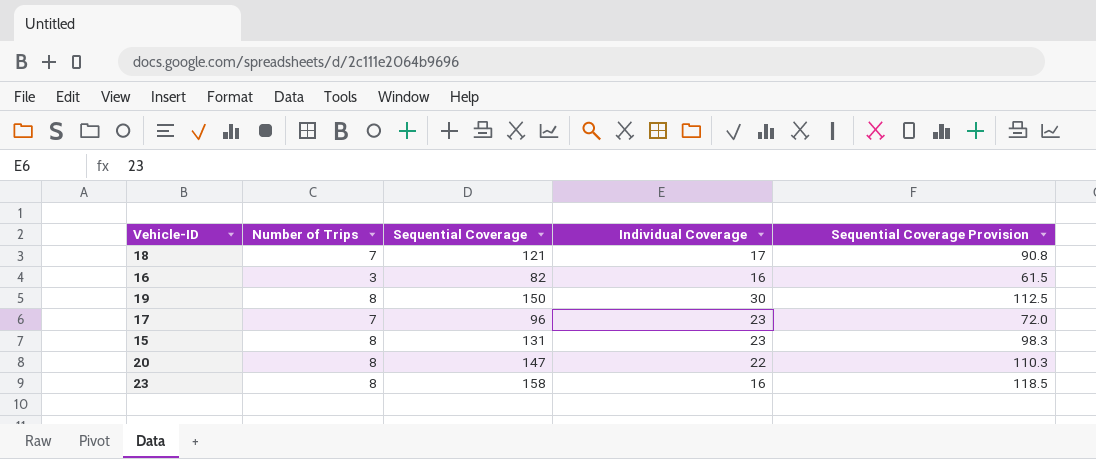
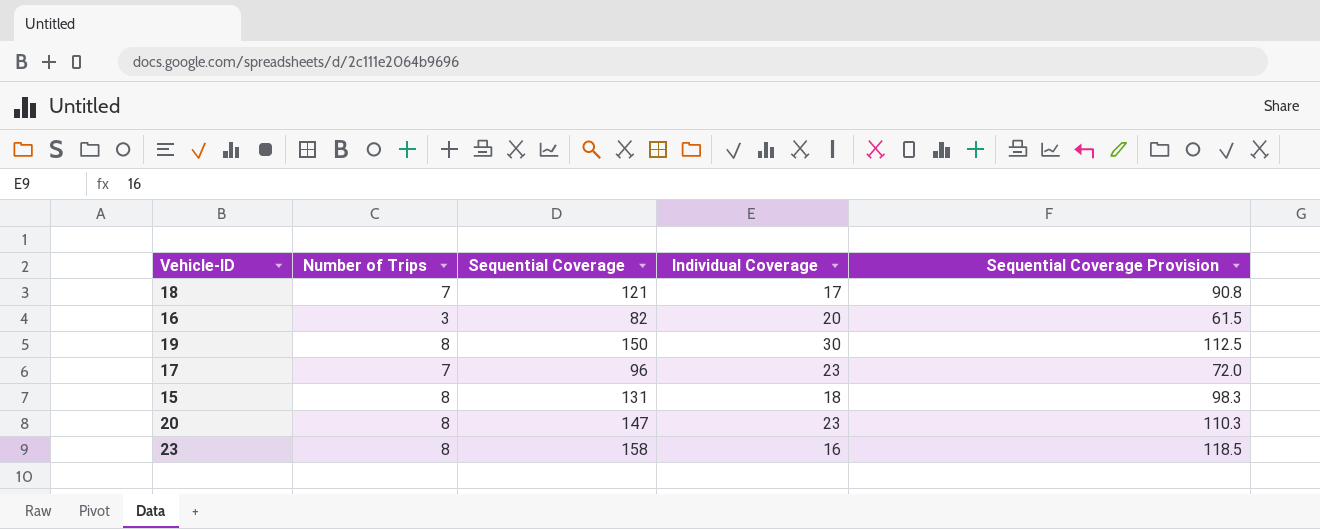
16 | Individual Coverage: 16 -> 20
15 | Individual Coverage: 23 -> 18
20 | Individual Coverage: 22 -> 23

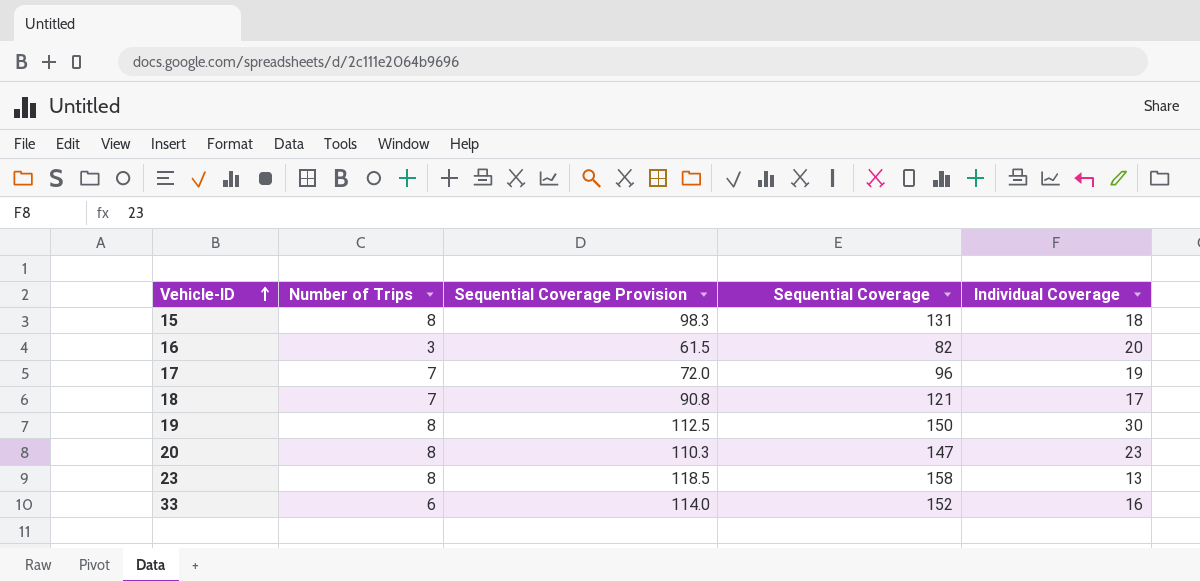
row order: none -> Vehicle-ID ascending
column Sequential Coverage Provision | position: 5 -> 3
17 | Individual Coverage: 23 -> 19
23 | Individual Coverage: 16 -> 13
row 33: none -> 6 | 114.0 | 152 | 16

